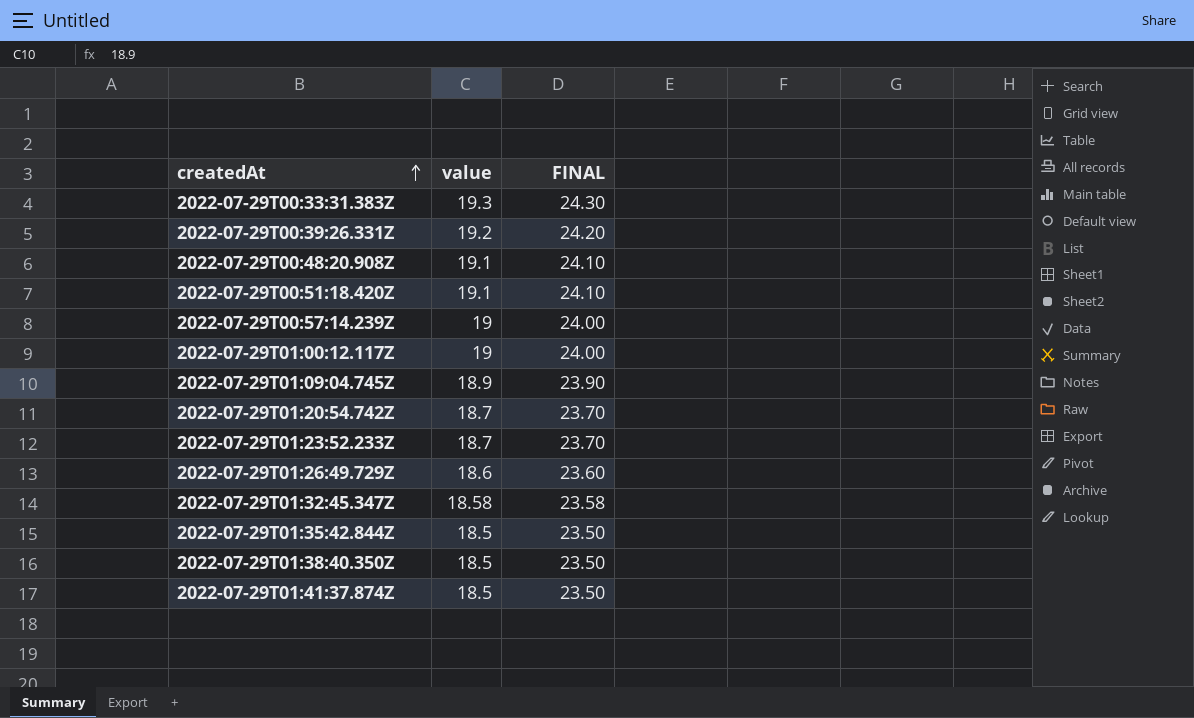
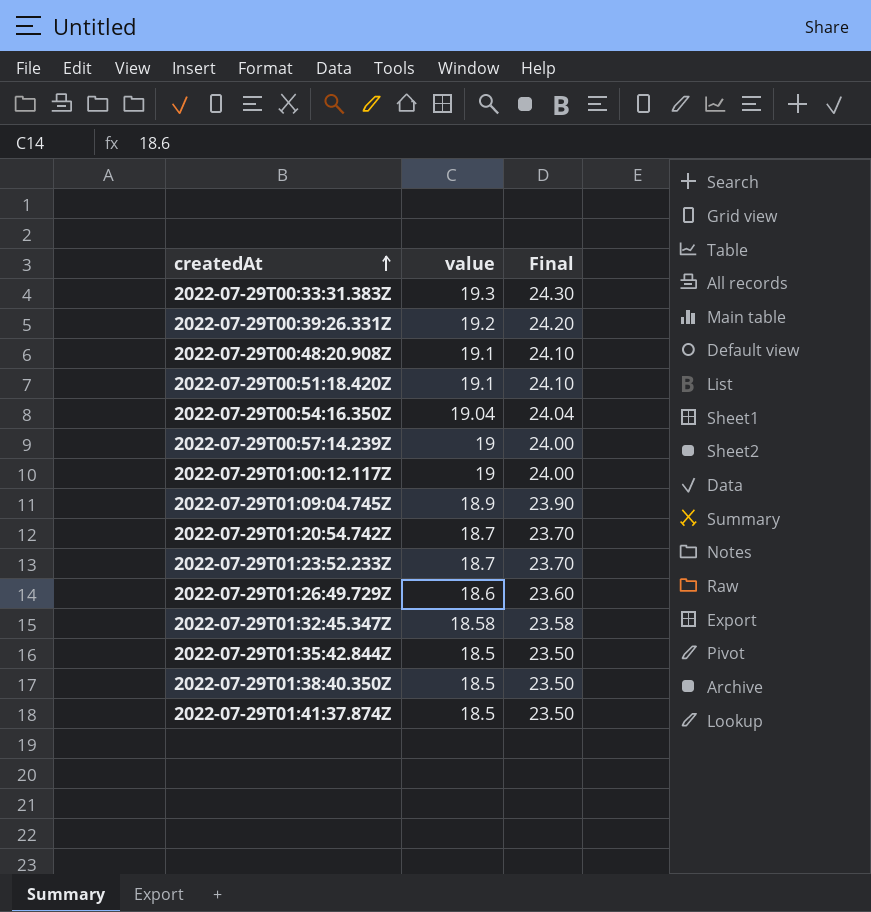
column name: FINAL -> Final
row 2022-07-29T00:54:16.350Z: none -> 19.04 | 24.04

